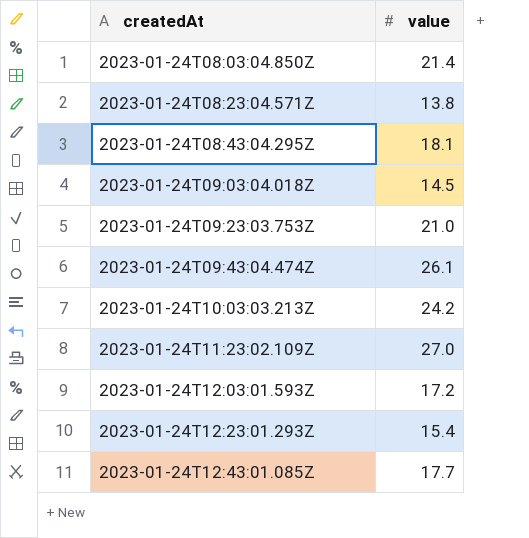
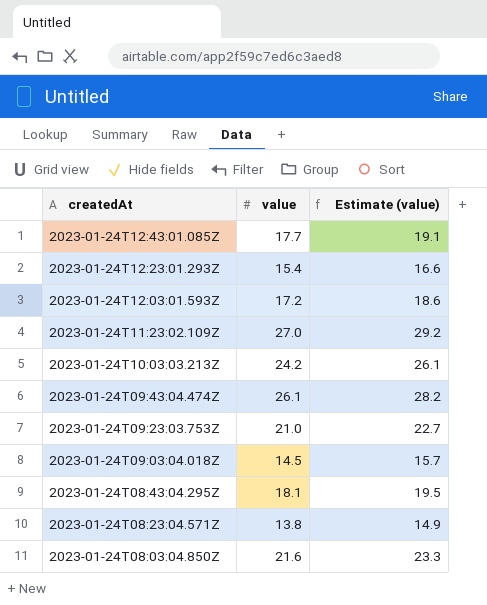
row order: createdAt ascending -> createdAt descending
column Estimate (value) | formula: none -> [value] * 1.08
2023-01-24T08:03:04.850Z | value: 21.4 -> 21.6

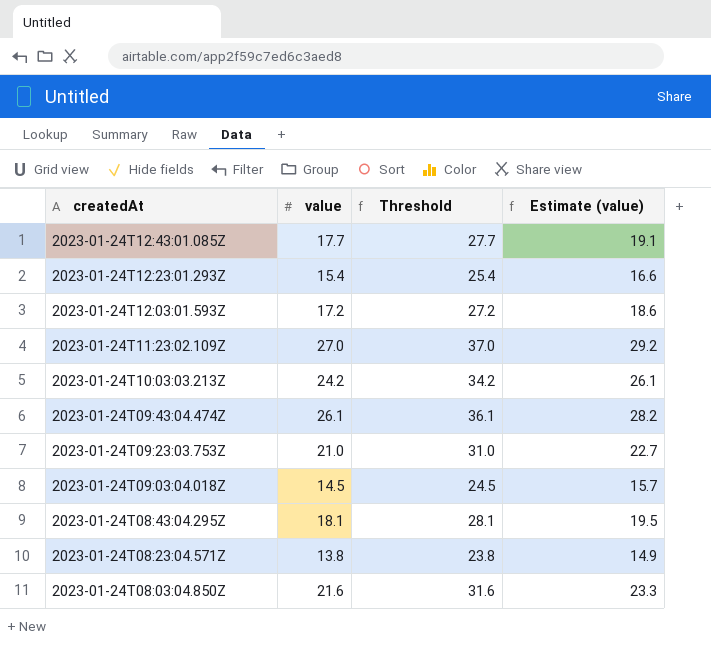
column Threshold | formula: none -> [value] + 10

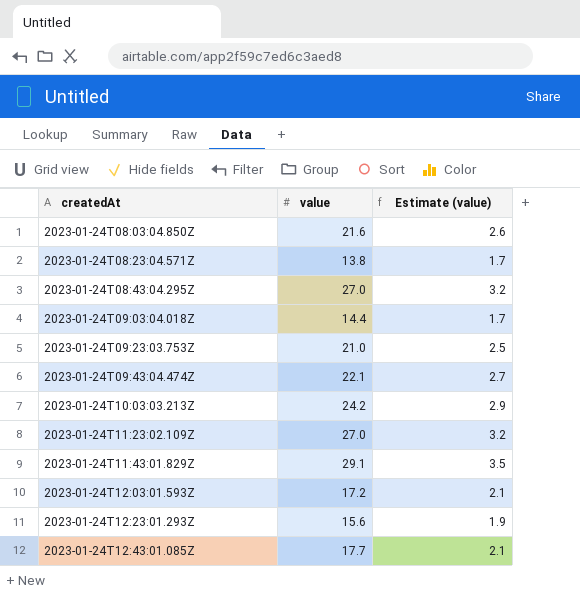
row order: createdAt descending -> createdAt ascending
column Threshold | formula: [value] + 10 -> none
column Estimate (value) | formula: [value] * 1.08 -> [value] * 0.12
2023-01-24T08:43:04.295Z | value: 18.1 -> 27.0
2023-01-24T09:03:04.018Z | value: 14.5 -> 14.4
2023-01-24T09:43:04.474Z | value: 26.1 -> 22.1
row 2023-01-24T11:43:01.829Z: none -> 29.1 | 3.5
2023-01-24T12:23:01.293Z | value: 15.4 -> 15.6

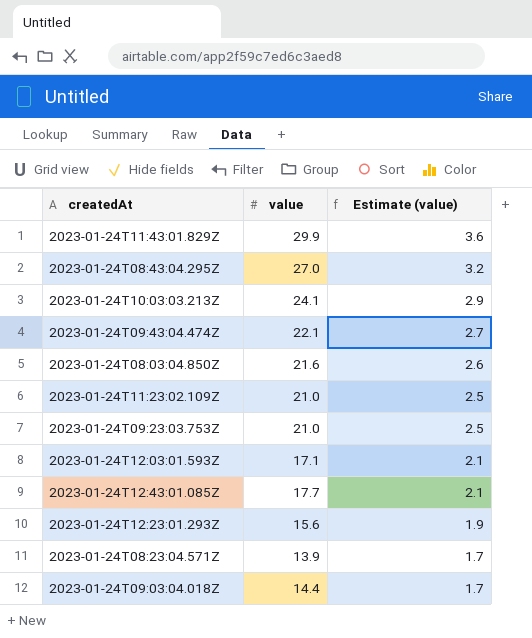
row order: createdAt ascending -> Estimate (value) descending
2023-01-24T11:43:01.829Z | value: 29.1 -> 29.9
2023-01-24T11:43:01.829Z | Estimate (value): 3.5 -> 3.6
2023-01-24T10:03:03.213Z | value: 24.2 -> 24.1
2023-01-24T11:23:02.109Z | value: 27.0 -> 21.0
2023-01-24T11:23:02.109Z | Estimate (value): 3.2 -> 2.5
2023-01-24T12:03:01.593Z | value: 17.2 -> 17.1
2023-01-24T08:23:04.571Z | value: 13.8 -> 13.9

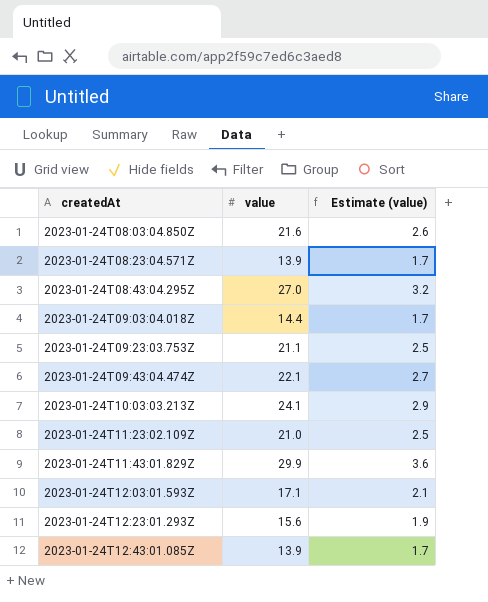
row order: Estimate (value) descending -> createdAt ascending
2023-01-24T09:23:03.753Z | value: 21.0 -> 21.1
2023-01-24T12:43:01.085Z | value: 17.7 -> 13.9
2023-01-24T12:43:01.085Z | Estimate (value): 2.1 -> 1.7

